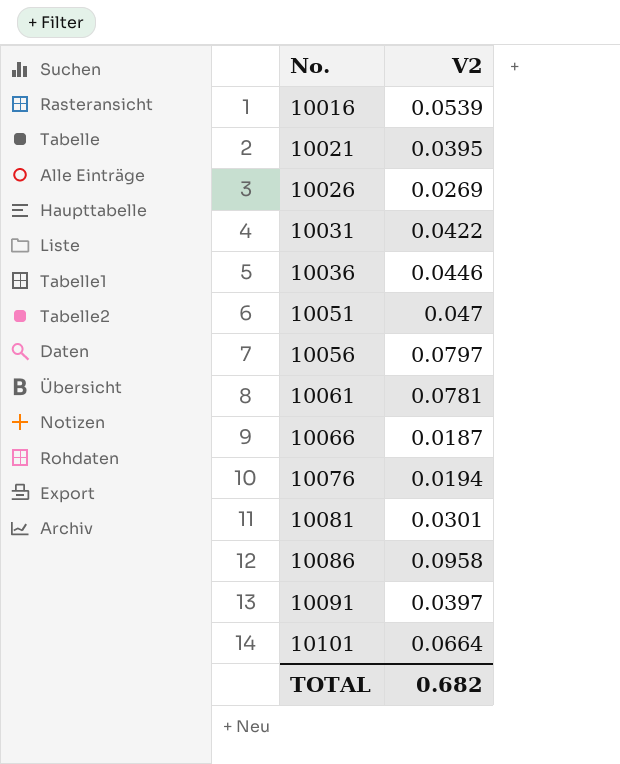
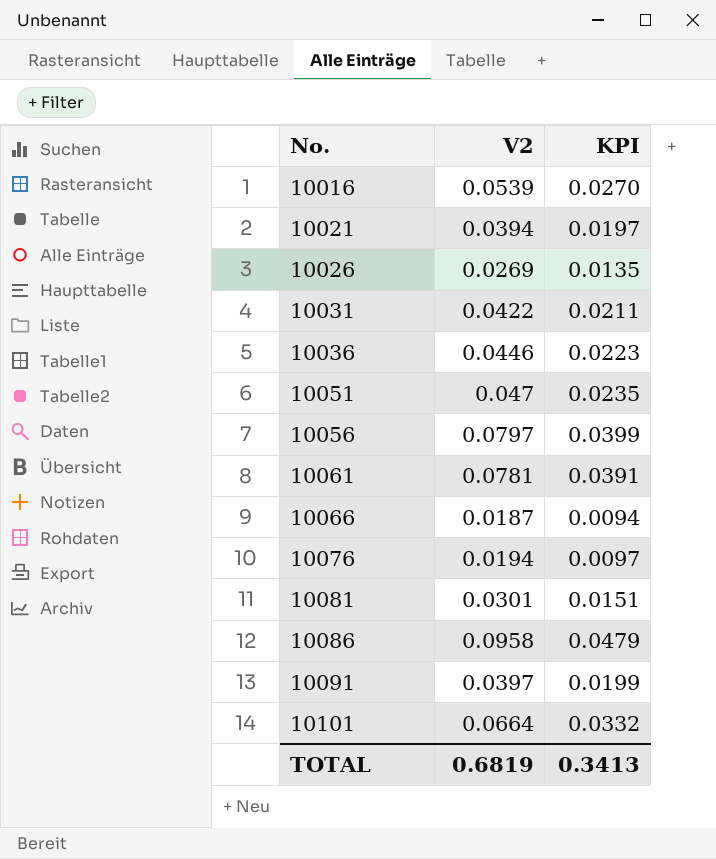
column KPI | formula: none -> [V2] * 0.5
10021 | V2: 0.0395 -> 0.0394
TOTAL | V2: 0.682 -> 0.6819

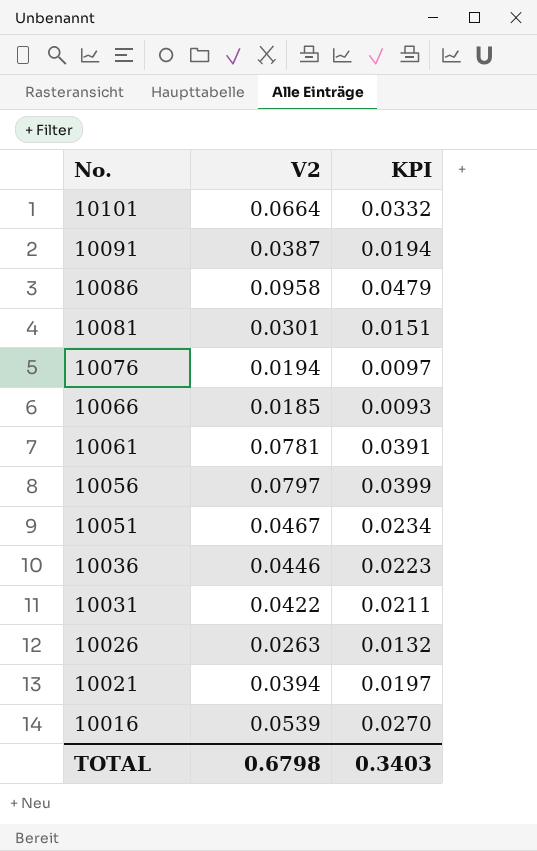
row order: No. ascending -> No. descending
10091 | V2: 0.0397 -> 0.0387
10091 | KPI: 0.0199 -> 0.0194
10066 | V2: 0.0187 -> 0.0185
10066 | KPI: 0.0094 -> 0.0093
10051 | V2: 0.047 -> 0.0467
10051 | KPI: 0.0235 -> 0.0234
10026 | V2: 0.0269 -> 0.0263
10026 | KPI: 0.0135 -> 0.0132
TOTAL | V2: 0.6819 -> 0.6798
TOTAL | KPI: 0.3413 -> 0.3403

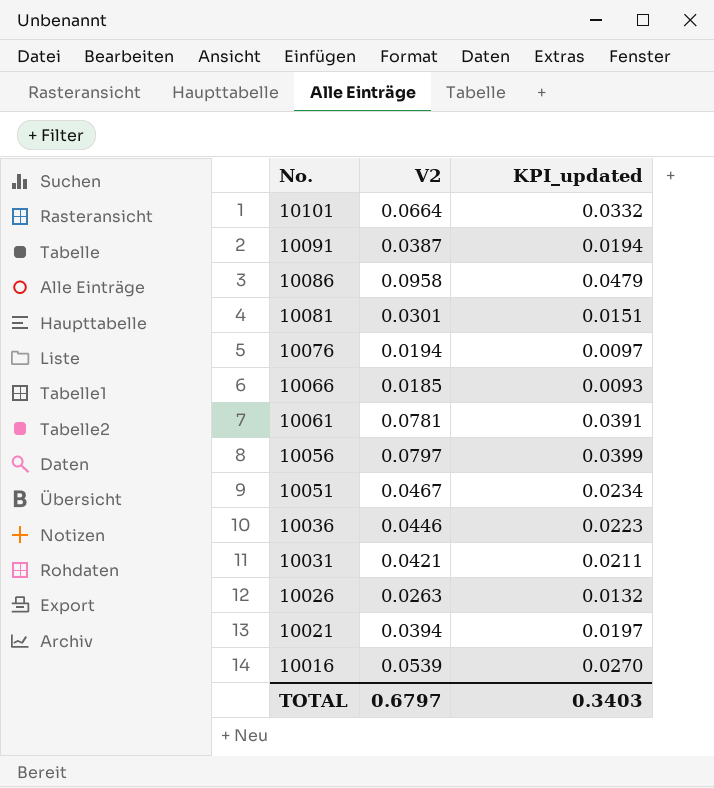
column name: KPI -> KPI_updated
10031 | V2: 0.0422 -> 0.0421
TOTAL | V2: 0.6798 -> 0.6797

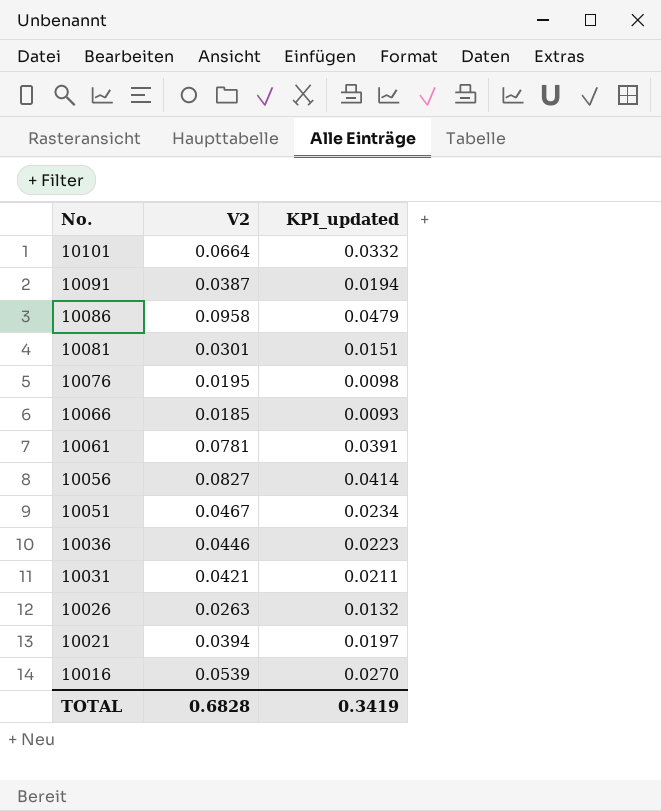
10076 | V2: 0.0194 -> 0.0195
10076 | KPI_updated: 0.0097 -> 0.0098
10056 | V2: 0.0797 -> 0.0827
10056 | KPI_updated: 0.0399 -> 0.0414
TOTAL | V2: 0.6797 -> 0.6828
TOTAL | KPI_updated: 0.3403 -> 0.3419

